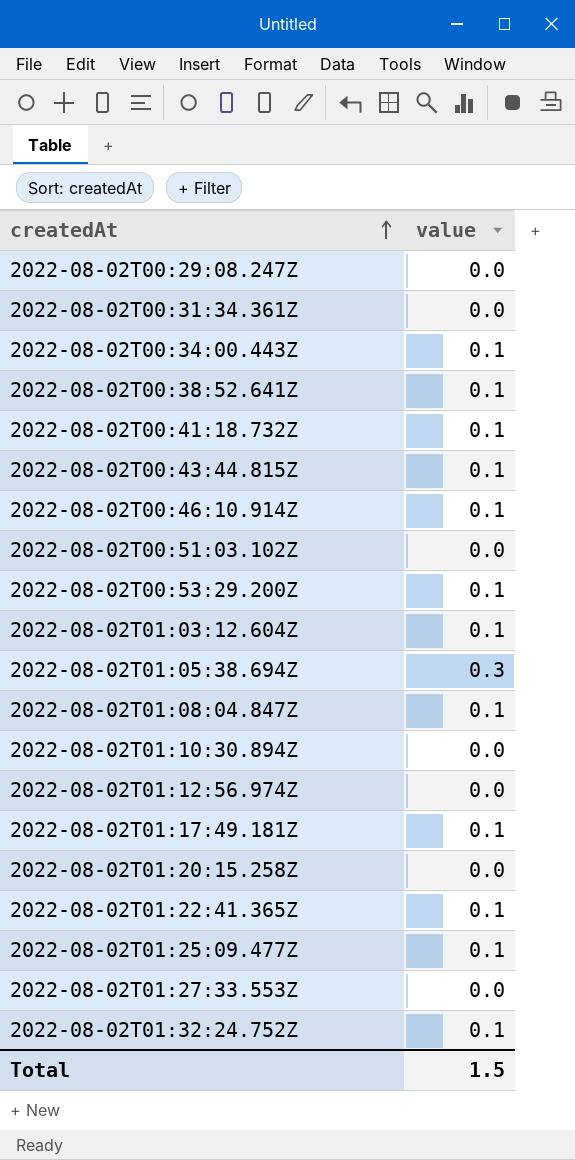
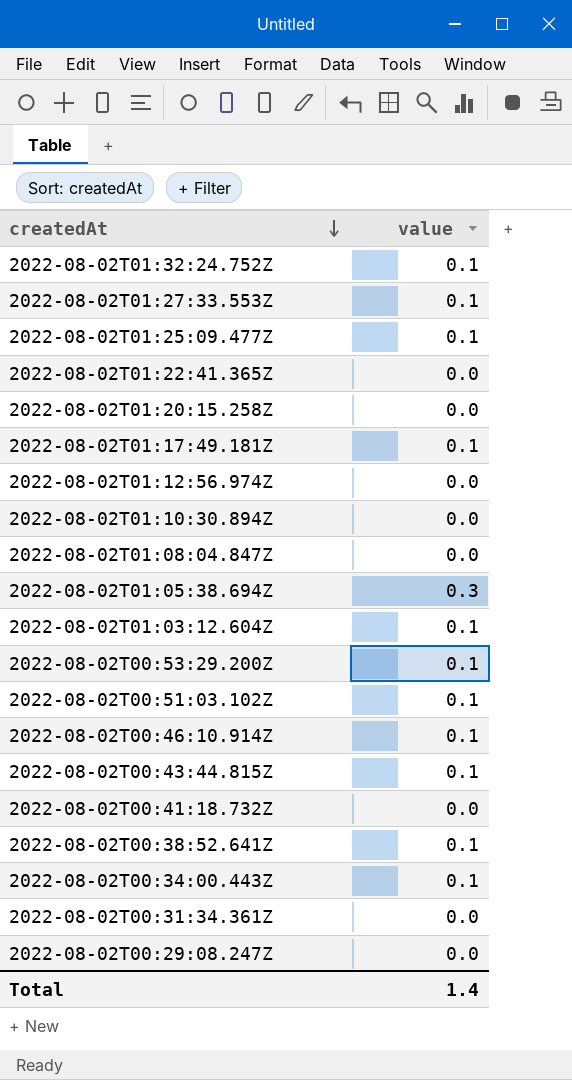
row order: createdAt ascending -> createdAt descending
2022-08-02T01:27:33.553Z | value: 0.0 -> 0.1
2022-08-02T01:22:41.365Z | value: 0.1 -> 0.0
2022-08-02T01:08:04.847Z | value: 0.1 -> 0.0
2022-08-02T00:51:03.102Z | value: 0.0 -> 0.1
2022-08-02T00:41:18.732Z | value: 0.1 -> 0.0
Total | value: 1.5 -> 1.4

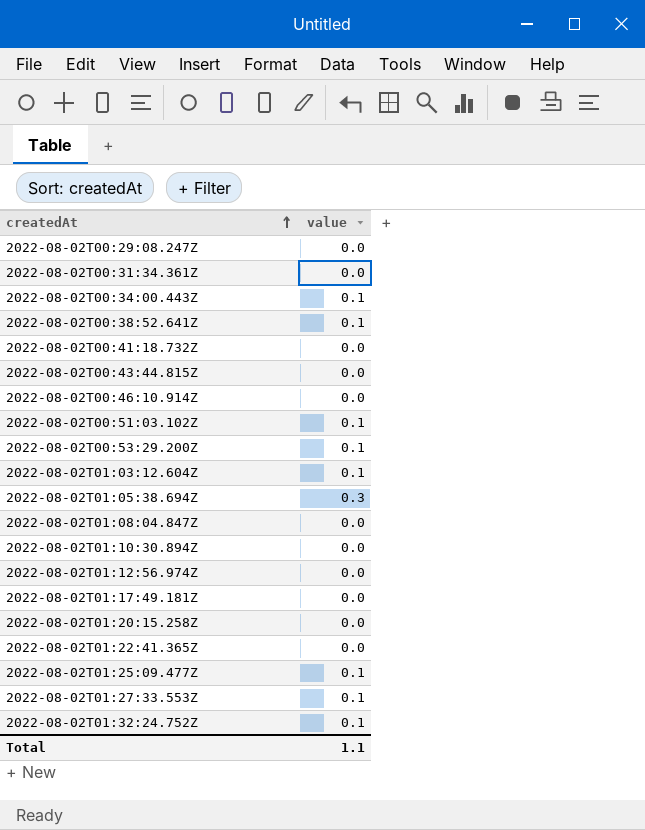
row order: createdAt descending -> createdAt ascending
2022-08-02T00:43:44.815Z | value: 0.1 -> 0.0
2022-08-02T00:46:10.914Z | value: 0.1 -> 0.0
2022-08-02T01:17:49.181Z | value: 0.1 -> 0.0
Total | value: 1.4 -> 1.1

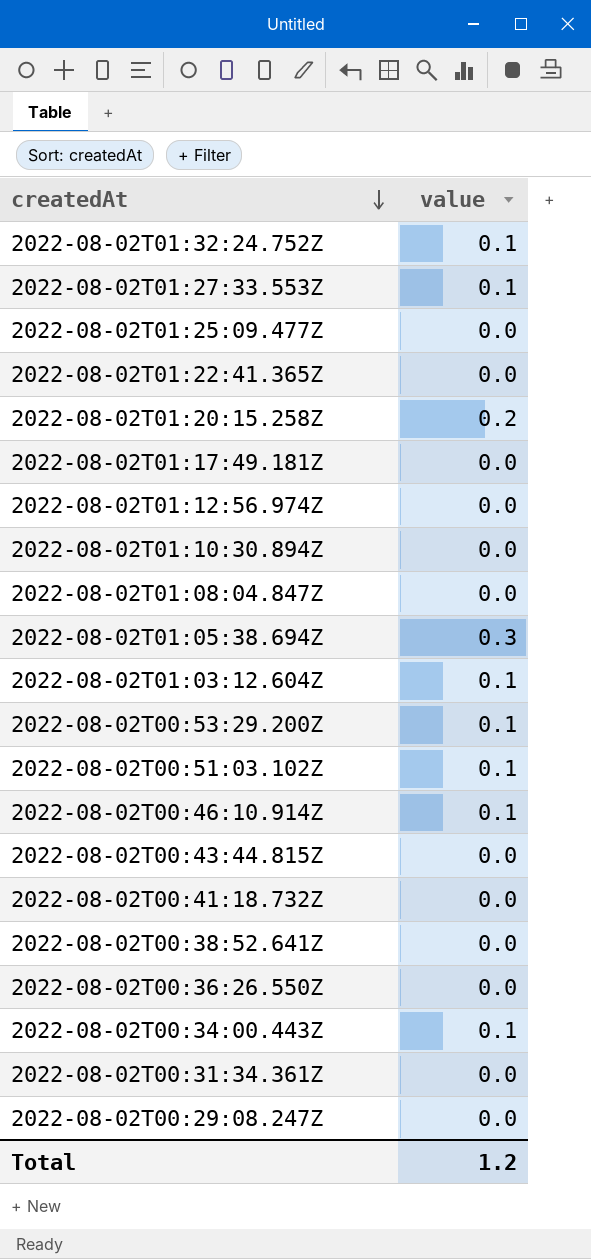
row order: createdAt ascending -> createdAt descending
2022-08-02T01:25:09.477Z | value: 0.1 -> 0.0
2022-08-02T01:20:15.258Z | value: 0.0 -> 0.2
2022-08-02T00:46:10.914Z | value: 0.0 -> 0.1
2022-08-02T00:38:52.641Z | value: 0.1 -> 0.0
row 2022-08-02T00:36:26.550Z: none -> 0.0
Total | value: 1.1 -> 1.2

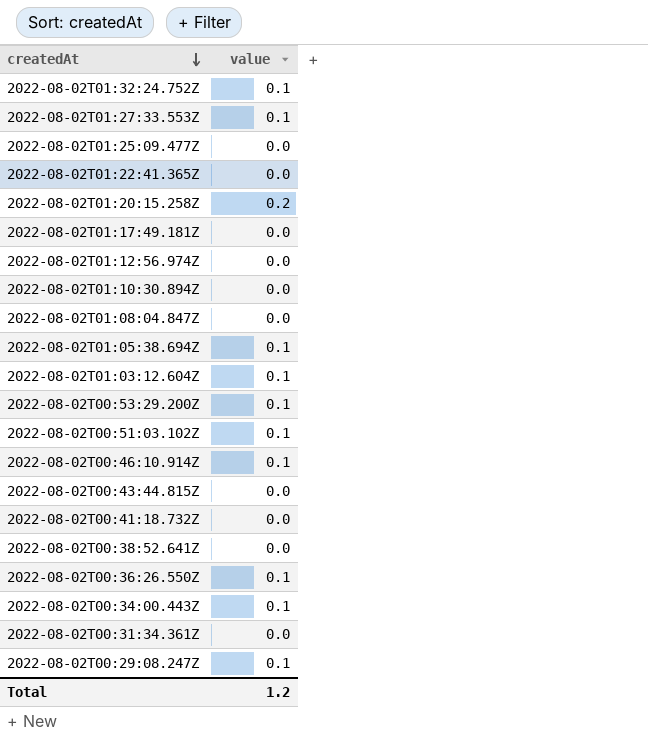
2022-08-02T01:05:38.694Z | value: 0.3 -> 0.1
2022-08-02T00:36:26.550Z | value: 0.0 -> 0.1
2022-08-02T00:29:08.247Z | value: 0.0 -> 0.1

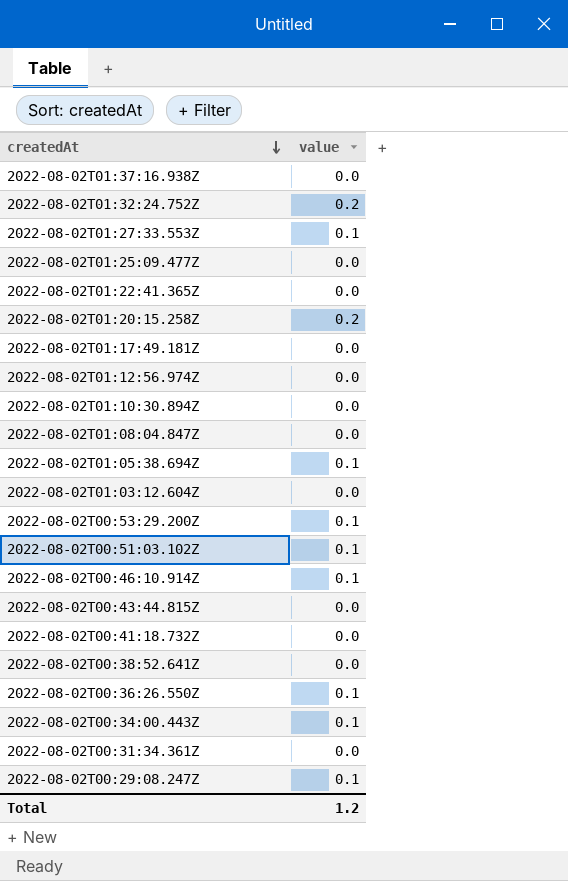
row 2022-08-02T01:37:16.938Z: none -> 0.0
2022-08-02T01:32:24.752Z | value: 0.1 -> 0.2
2022-08-02T01:03:12.604Z | value: 0.1 -> 0.0

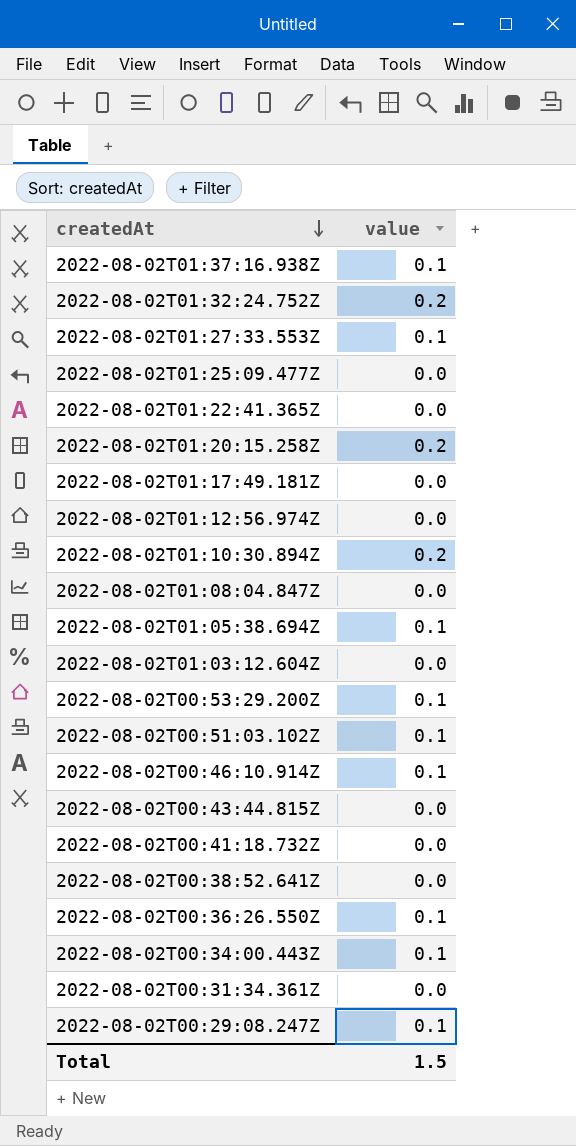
2022-08-02T01:37:16.938Z | value: 0.0 -> 0.1
2022-08-02T01:10:30.894Z | value: 0.0 -> 0.2
Total | value: 1.2 -> 1.5

